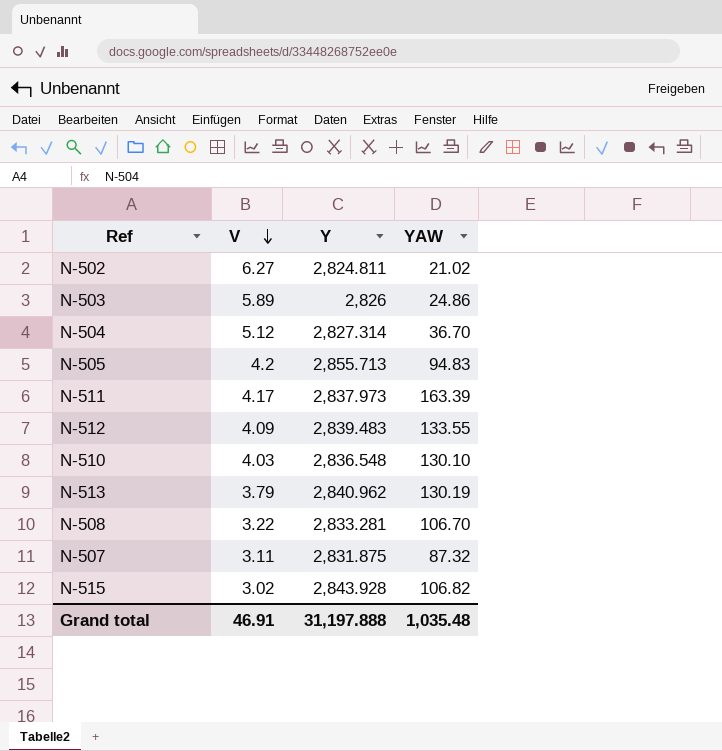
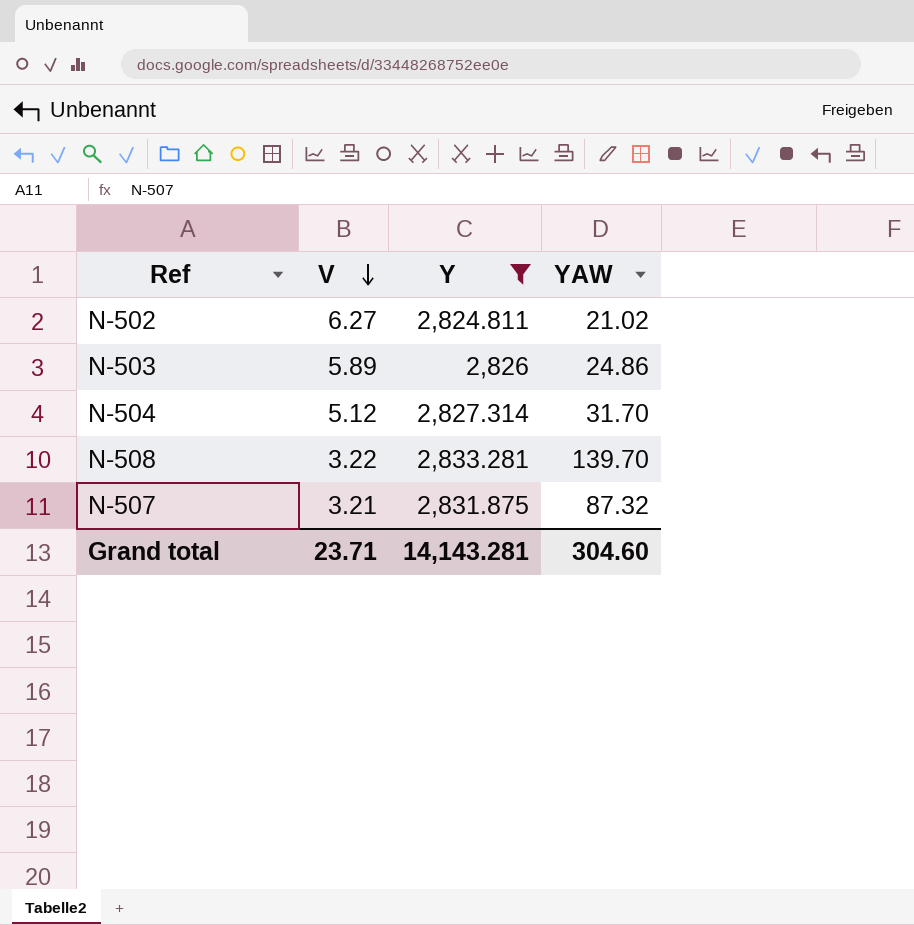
filter: none -> Y <= 2,833.281
N-504 | YAW: 36.70 -> 31.70
N-508 | YAW: 106.70 -> 139.70
N-507 | V: 3.11 -> 3.21
Grand total | V: 46.91 -> 23.71
Grand total | Y: 31,197.888 -> 14,143.281
Grand total | YAW: 1,035.48 -> 304.60

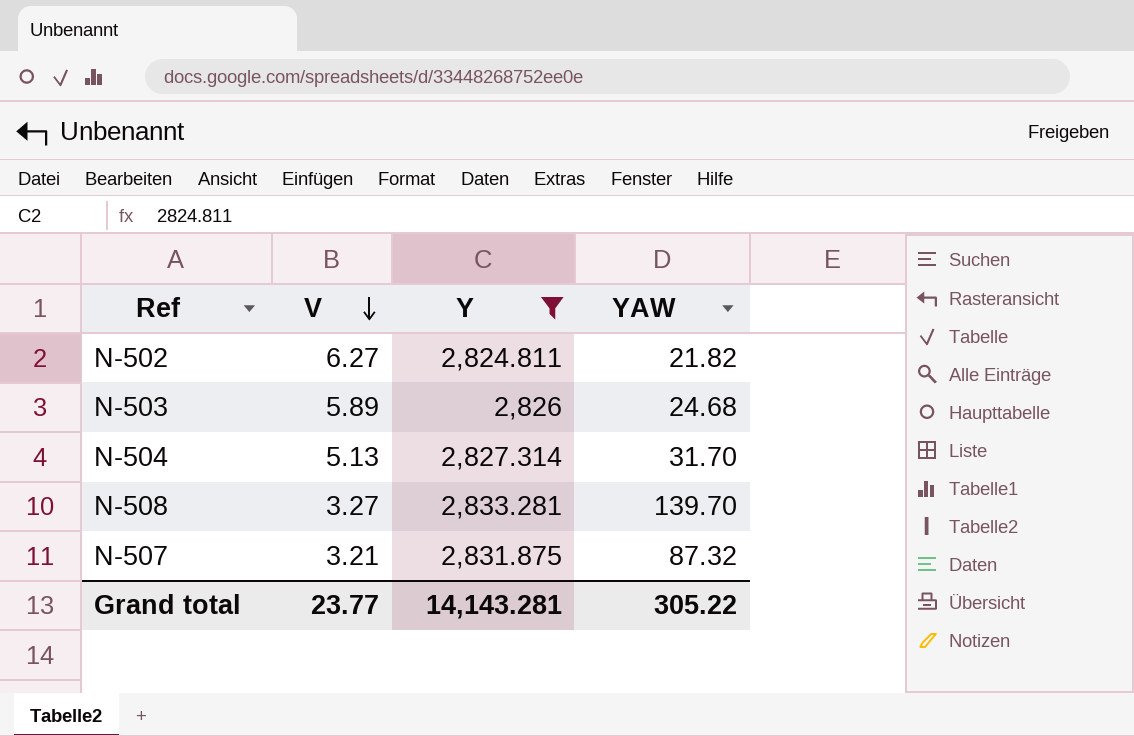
N-502 | YAW: 21.02 -> 21.82
N-503 | YAW: 24.86 -> 24.68
N-504 | V: 5.12 -> 5.13
N-508 | V: 3.22 -> 3.27
Grand total | V: 23.71 -> 23.77
Grand total | YAW: 304.60 -> 305.22

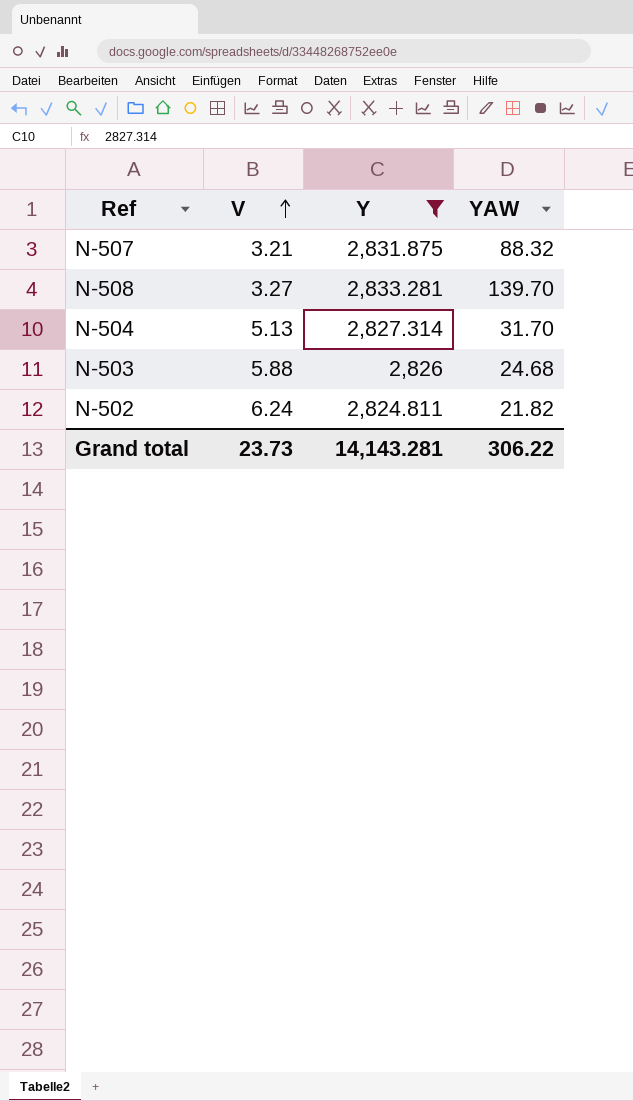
row order: V descending -> V ascending
N-507 | YAW: 87.32 -> 88.32
N-503 | V: 5.89 -> 5.88
N-502 | V: 6.27 -> 6.24
Grand total | V: 23.77 -> 23.73
Grand total | YAW: 305.22 -> 306.22

